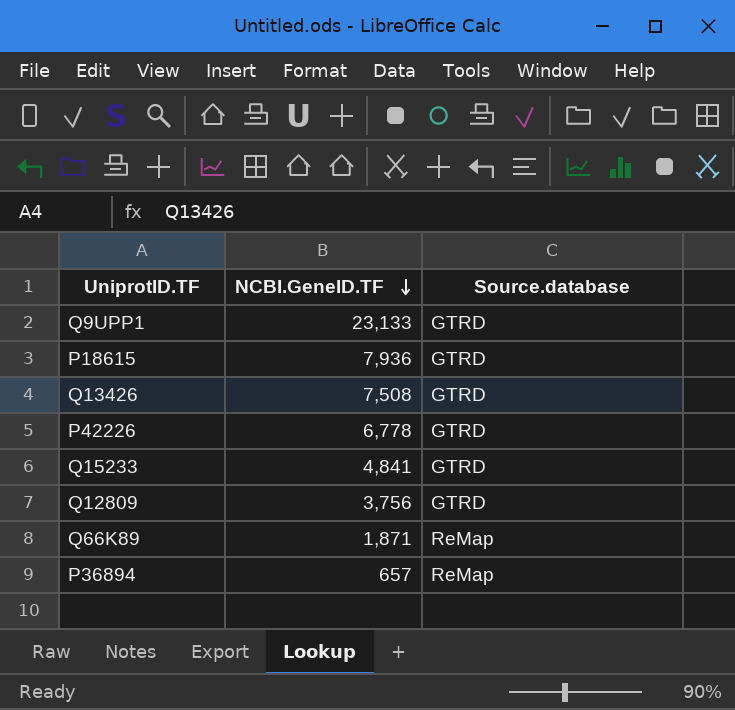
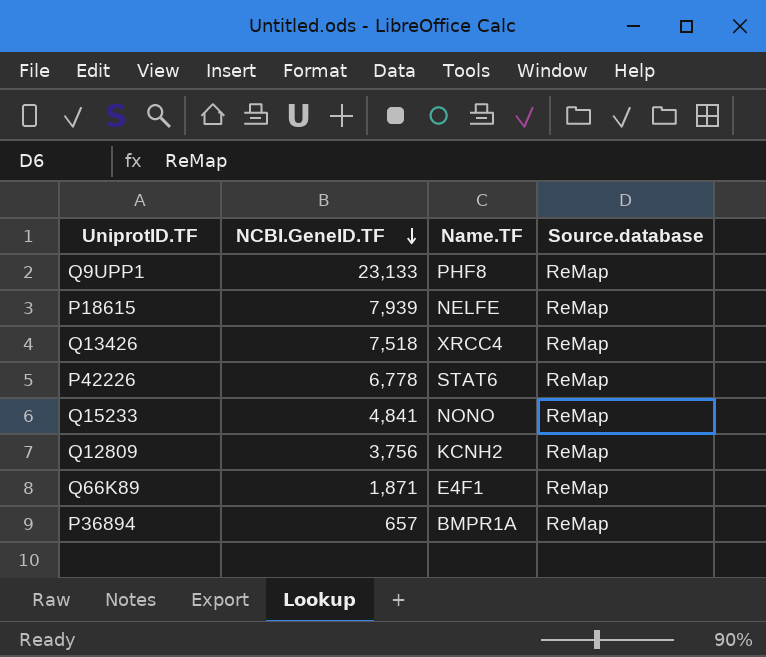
column Name.TF | position: none -> 3
Q9UPP1 | Source.database: GTRD -> ReMap
P18615 | NCBI.GeneID.TF: 7,936 -> 7,939
P18615 | Source.database: GTRD -> ReMap
Q13426 | NCBI.GeneID.TF: 7,508 -> 7,518
Q13426 | Source.database: GTRD -> ReMap
P42226 | Source.database: GTRD -> ReMap
Q15233 | Source.database: GTRD -> ReMap
Q12809 | Source.database: GTRD -> ReMap

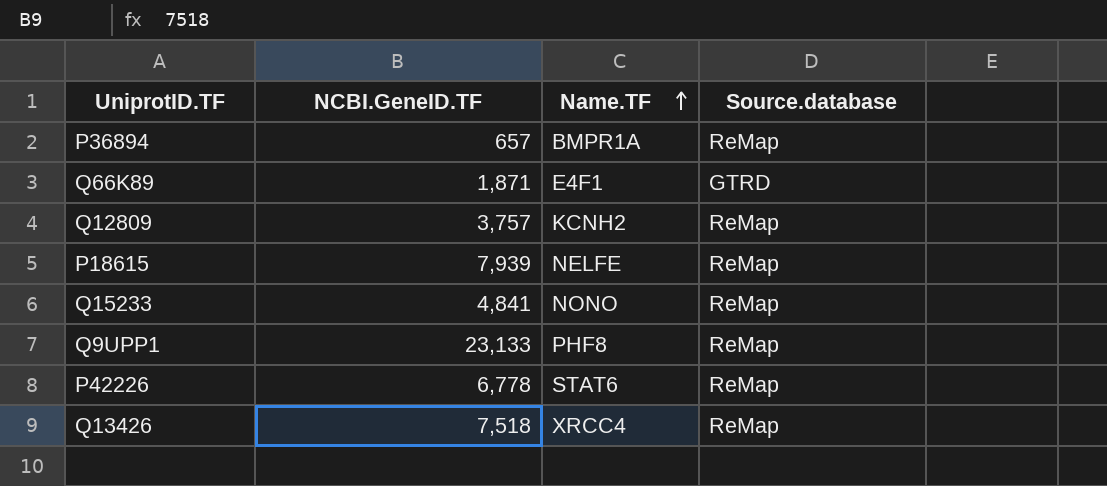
row order: NCBI.GeneID.TF descending -> Name.TF ascending
Q66K89 | Source.database: ReMap -> GTRD
Q12809 | NCBI.GeneID.TF: 3,756 -> 3,757

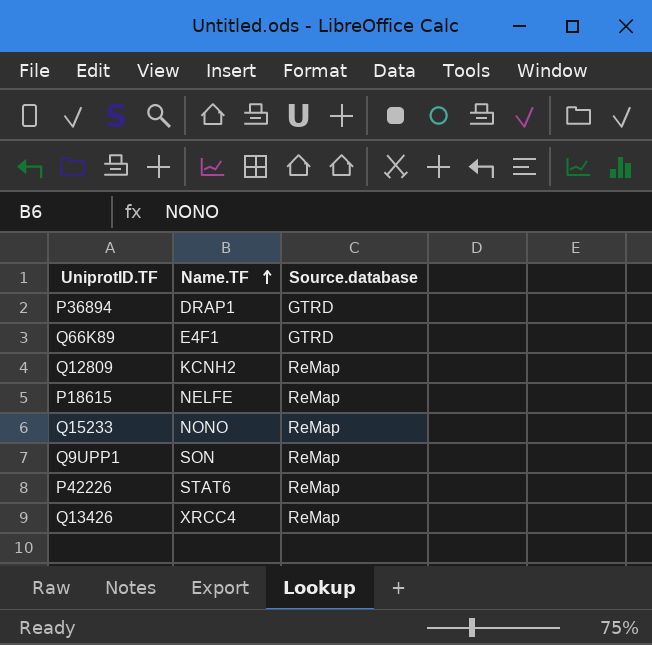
column NCBI.GeneID.TF | position: 2 -> none
P36894 | Name.TF: BMPR1A -> DRAP1
P36894 | Source.database: ReMap -> GTRD
Q9UPP1 | Name.TF: PHF8 -> SON

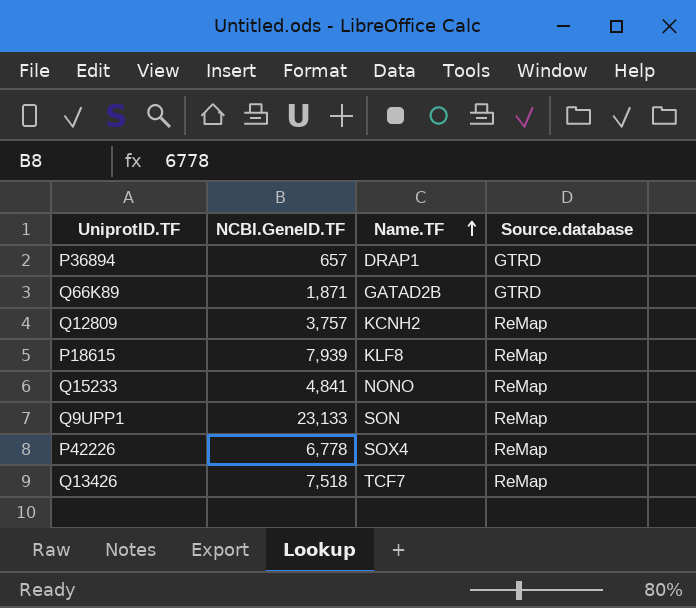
column NCBI.GeneID.TF | position: none -> 2
Q66K89 | Name.TF: E4F1 -> GATAD2B
P18615 | Name.TF: NELFE -> KLF8
P42226 | Name.TF: STAT6 -> SOX4
Q13426 | Name.TF: XRCC4 -> TCF7

